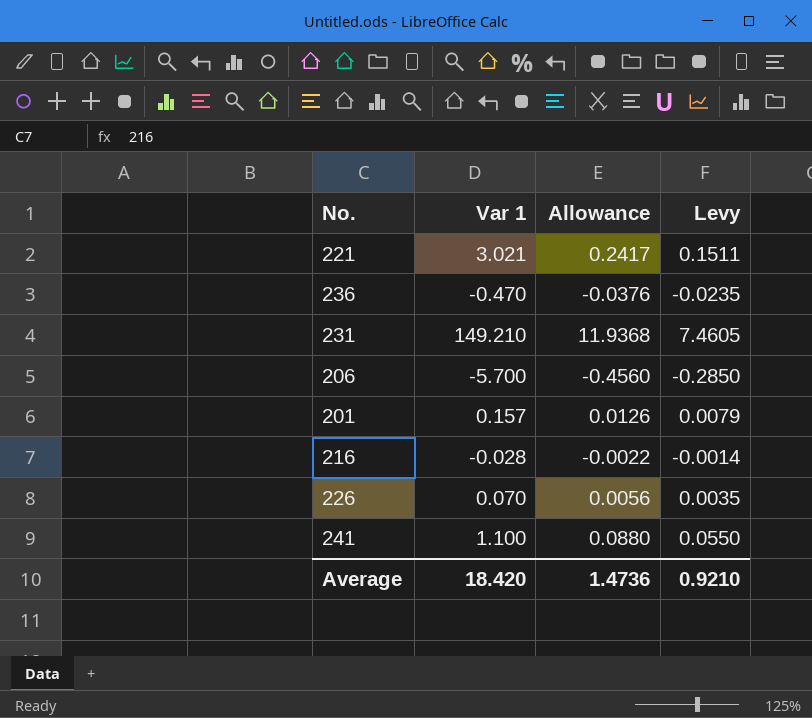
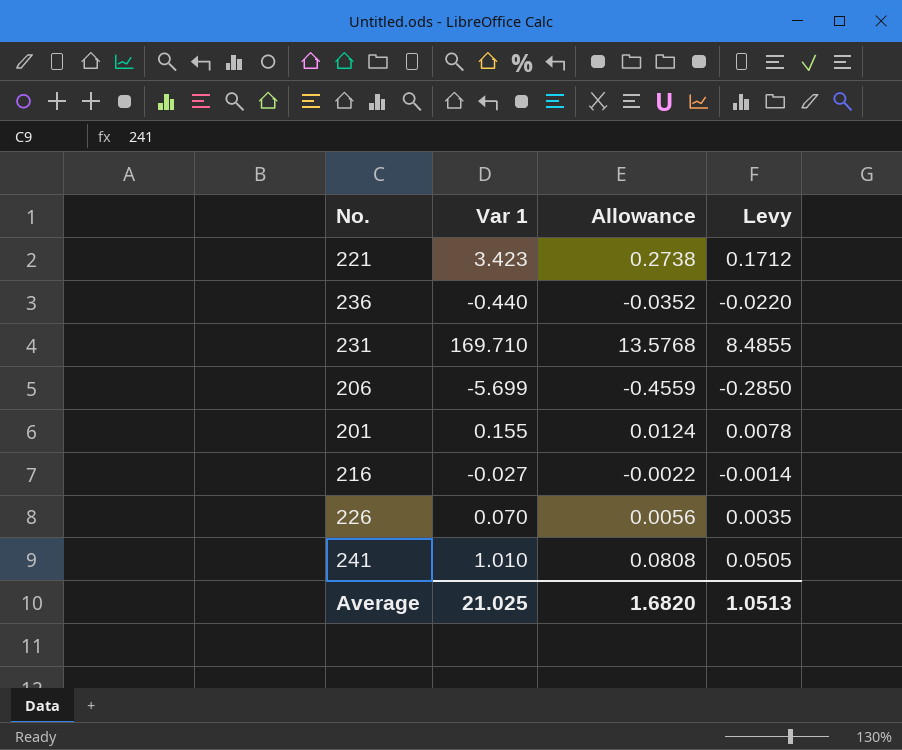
221 | Var 1: 3.021 -> 3.423
221 | Allowance: 0.2417 -> 0.2738
221 | Levy: 0.1511 -> 0.1712
236 | Var 1: -0.470 -> -0.440
236 | Allowance: -0.0376 -> -0.0352
236 | Levy: -0.0235 -> -0.0220
231 | Var 1: 149.210 -> 169.710
231 | Allowance: 11.9368 -> 13.5768
231 | Levy: 7.4605 -> 8.4855
206 | Var 1: -5.700 -> -5.699
206 | Allowance: -0.4560 -> -0.4559
201 | Var 1: 0.157 -> 0.155
201 | Allowance: 0.0126 -> 0.0124
201 | Levy: 0.0079 -> 0.0078
216 | Var 1: -0.028 -> -0.027
241 | Var 1: 1.100 -> 1.010
241 | Allowance: 0.0880 -> 0.0808
241 | Levy: 0.0550 -> 0.0505
Average | Var 1: 18.420 -> 21.025
Average | Allowance: 1.4736 -> 1.6820
Average | Levy: 0.9210 -> 1.0513

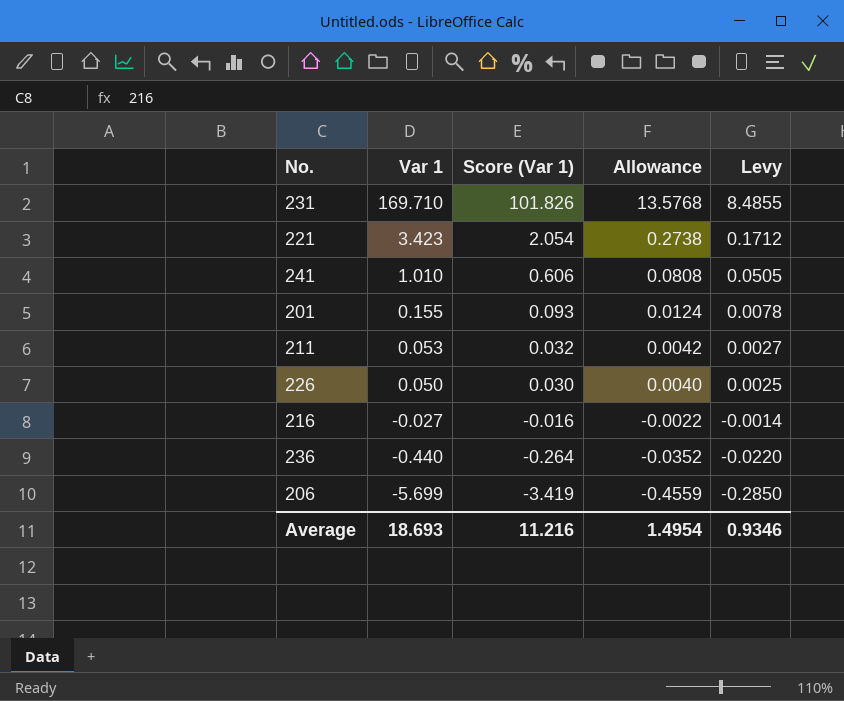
row order: none -> Var 1 descending
column Score (Var 1) | formula: none -> [Var 1] * 0.6
row 211: none -> 0.053 | 0.032 | 0.0042 | 0.0027
226 | Var 1: 0.070 -> 0.050
226 | Allowance: 0.0056 -> 0.0040
226 | Levy: 0.0035 -> 0.0025
Average | Var 1: 21.025 -> 18.693
Average | Allowance: 1.6820 -> 1.4954
Average | Levy: 1.0513 -> 0.9346

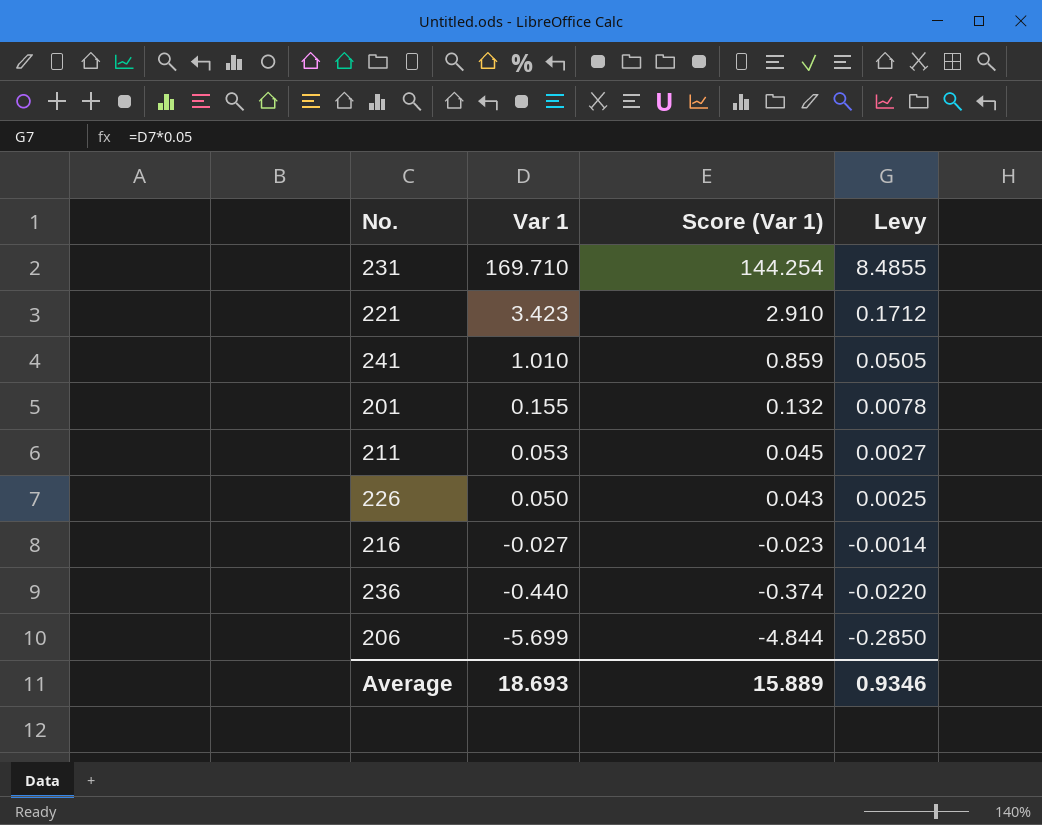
column Allowance | formula: [Var 1] * 0.08 -> none
column Score (Var 1) | formula: [Var 1] * 0.6 -> [Var 1] * 0.85
Average | Score (Var 1): 11.216 -> 15.889

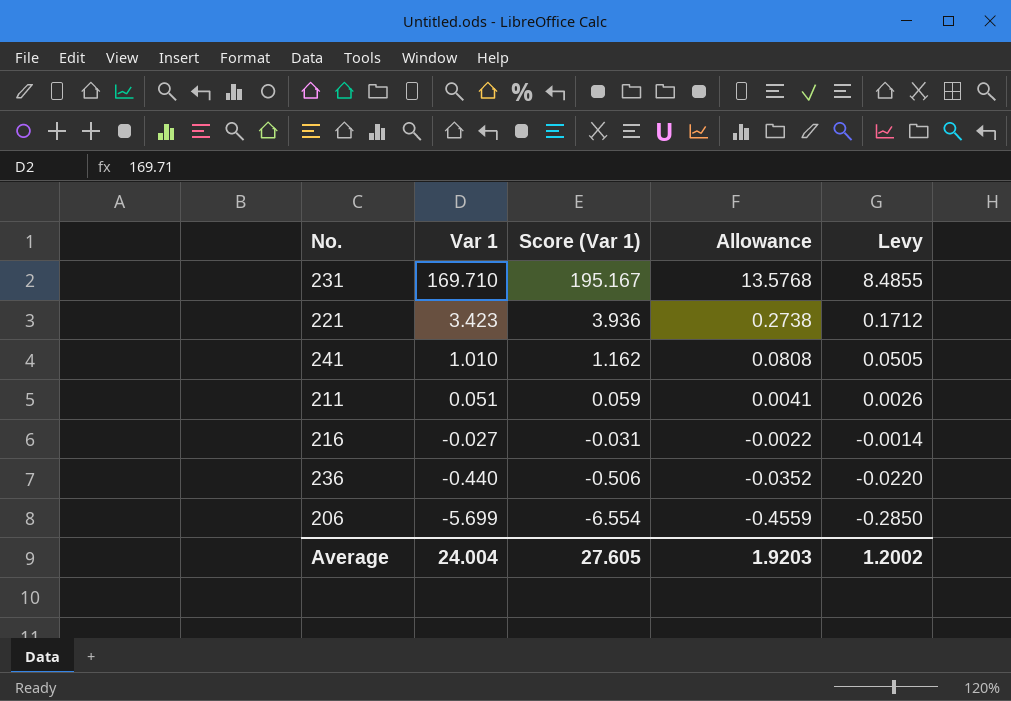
column Score (Var 1) | formula: [Var 1] * 0.85 -> [Var 1] * 1.15
column Allowance | formula: none -> [Var 1] * 0.08
row 201: 0.155 | 0.132 | 0.0078 -> none
row 226: 0.050 | 0.043 | 0.0025 -> none
211 | Var 1: 0.053 -> 0.051
211 | Levy: 0.0027 -> 0.0026
Average | Var 1: 18.693 -> 24.004
Average | Score (Var 1): 15.889 -> 27.605
Average | Levy: 0.9346 -> 1.2002

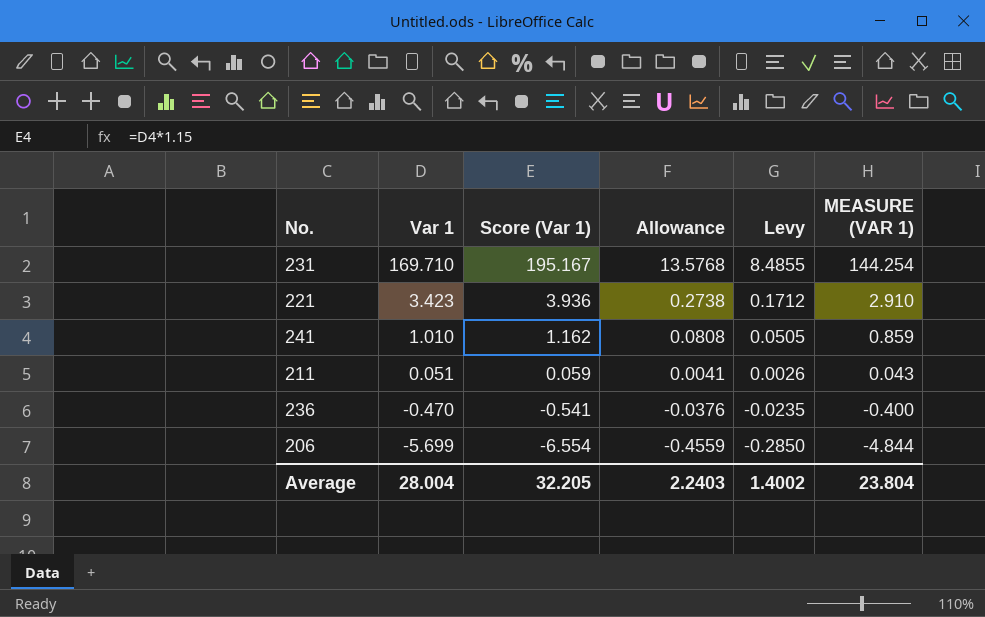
column MEASURE (VAR 1) | formula: none -> [Var 1] * 0.85
row 216: -0.027 | -0.031 | -0.0022 | -0.0014 -> none
236 | Var 1: -0.440 -> -0.470
236 | Score (Var 1): -0.506 -> -0.541
236 | Allowance: -0.0352 -> -0.0376
236 | Levy: -0.0220 -> -0.0235
Average | Var 1: 24.004 -> 28.004
Average | Score (Var 1): 27.605 -> 32.205
Average | Allowance: 1.9203 -> 2.2403
Average | Levy: 1.2002 -> 1.4002

